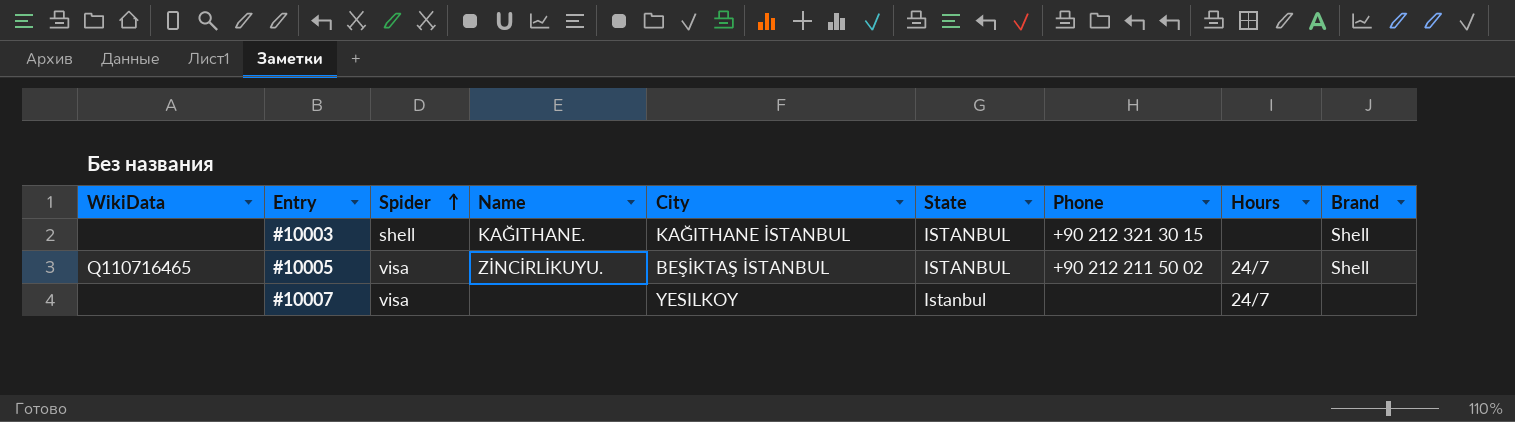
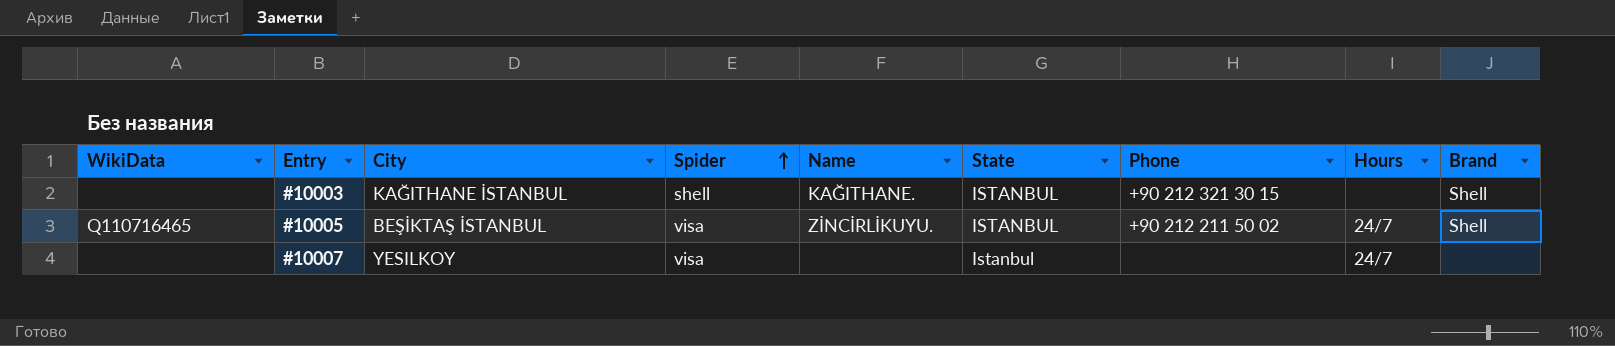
column City | position: 5 -> 3

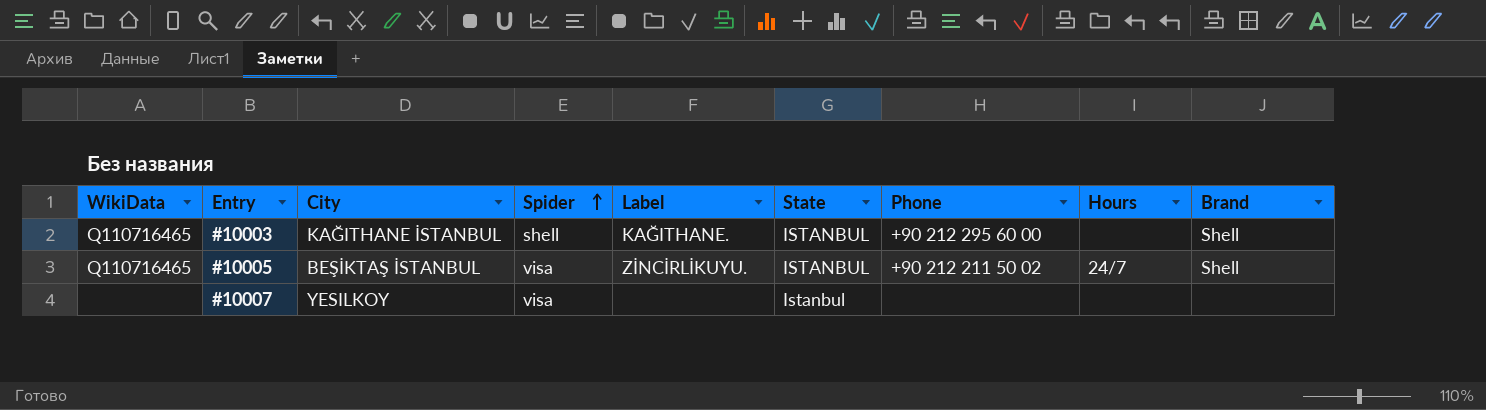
column name: Name -> Label
#10003 | WikiData: none -> Q110716465
#10003 | Phone: +90 212 321 30 15 -> +90 212 295 60 00
#10007 | Hours: 24/7 -> none

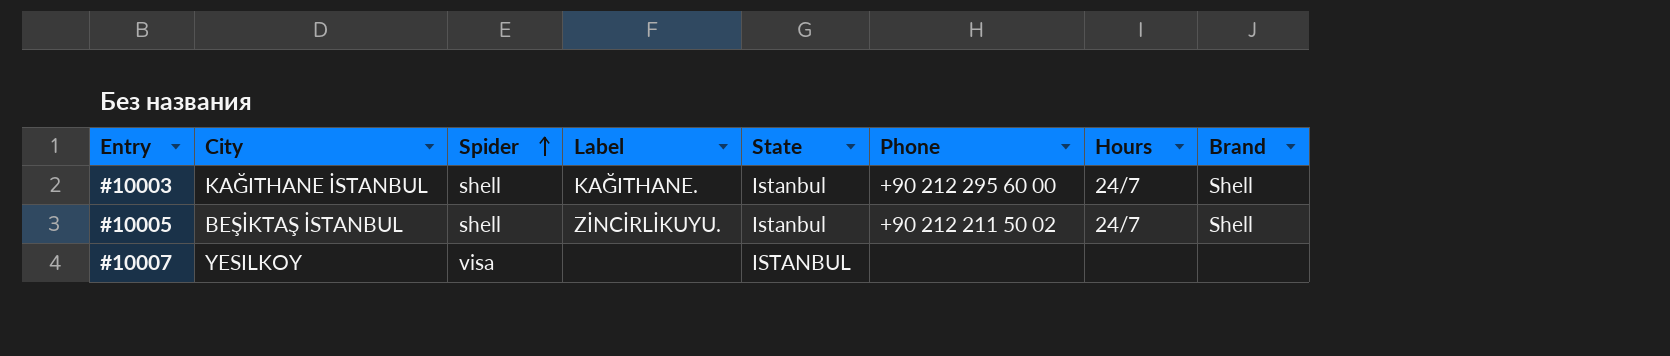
column WikiData | position: 1 -> none
#10003 | State: ISTANBUL -> Istanbul
#10003 | Hours: none -> 24/7
#10005 | Spider: visa -> shell
#10005 | State: ISTANBUL -> Istanbul
#10007 | State: Istanbul -> ISTANBUL

